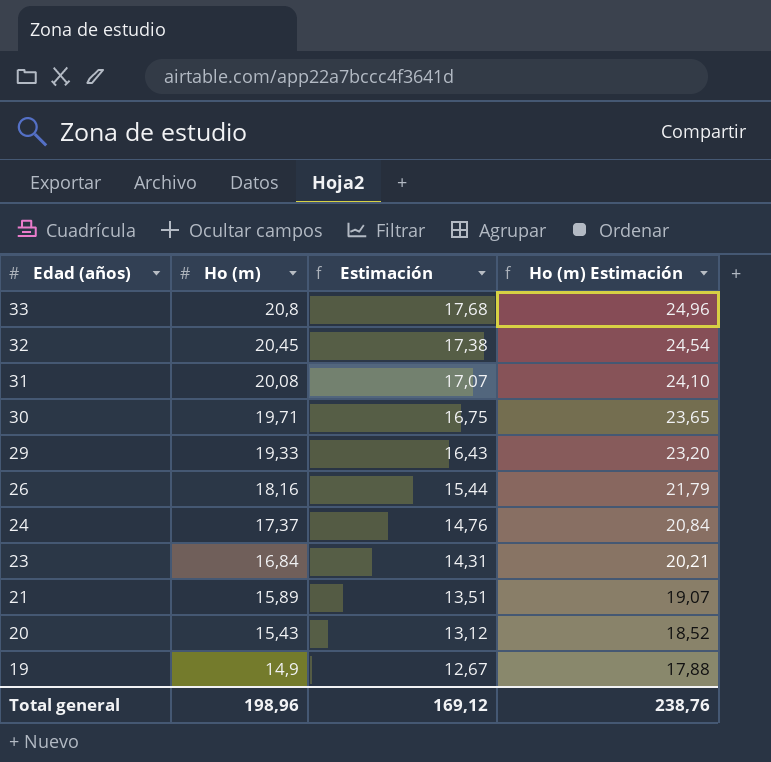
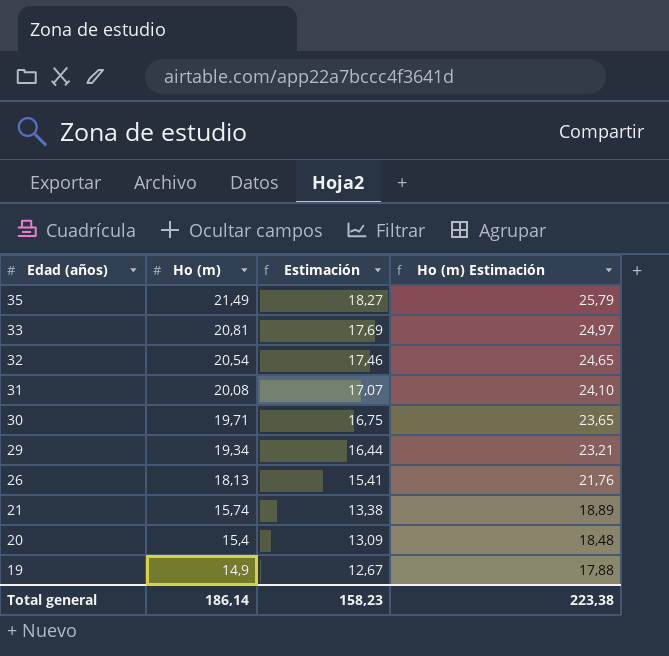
row 24: 17,37 | 14,76 | 20,84 -> none
row 23: 16,84 | 14,31 | 20,21 -> none
row 35: none -> 21,49 | 18,27 | 25,79
33 | Ho (m): 20,8 -> 20,81
33 | Estimación: 17,68 -> 17,69
33 | Ho (m) Estimación: 24,96 -> 24,97
32 | Ho (m): 20,45 -> 20,54
32 | Estimación: 17,38 -> 17,46
32 | Ho (m) Estimación: 24,54 -> 24,65
29 | Ho (m): 19,33 -> 19,34
29 | Estimación: 16,43 -> 16,44
29 | Ho (m) Estimación: 23,20 -> 23,21
26 | Ho (m): 18,16 -> 18,13
26 | Estimación: 15,44 -> 15,41
26 | Ho (m) Estimación: 21,79 -> 21,76
21 | Ho (m): 15,89 -> 15,74
21 | Estimación: 13,51 -> 13,38
21 | Ho (m) Estimación: 19,07 -> 18,89
20 | Ho (m): 15,43 -> 15,4
20 | Estimación: 13,12 -> 13,09
20 | Ho (m) Estimación: 18,52 -> 18,48
Total general | Ho (m): 198,96 -> 186,14
Total general | Estimación: 169,12 -> 158,23
Total general | Ho (m) Estimación: 238,76 -> 223,38

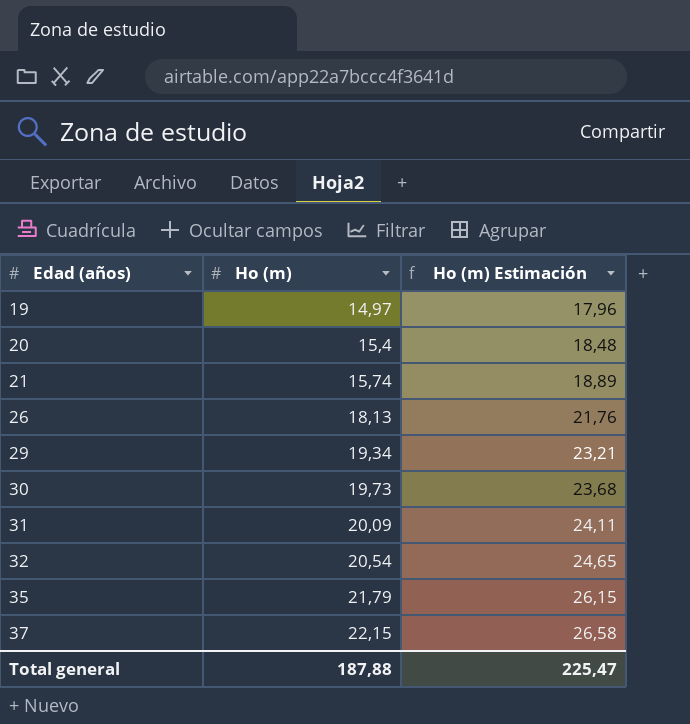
row order: Edad (años) descending -> Edad (años) ascending
column Estimación | formula: [Ho (m)] * 0,85 -> none
row 33: 20,81 | 17,69 | 24,97 -> none
19 | Ho (m): 14,9 -> 14,97
19 | Ho (m) Estimación: 17,88 -> 17,96
30 | Ho (m): 19,71 -> 19,73
30 | Ho (m) Estimación: 23,65 -> 23,68
31 | Ho (m): 20,08 -> 20,09
31 | Ho (m) Estimación: 24,10 -> 24,11
35 | Ho (m): 21,49 -> 21,79
35 | Ho (m) Estimación: 25,79 -> 26,15
row 37: none -> 22,15 | 26,58
Total general | Ho (m): 186,14 -> 187,88
Total general | Ho (m) Estimación: 223,38 -> 225,47

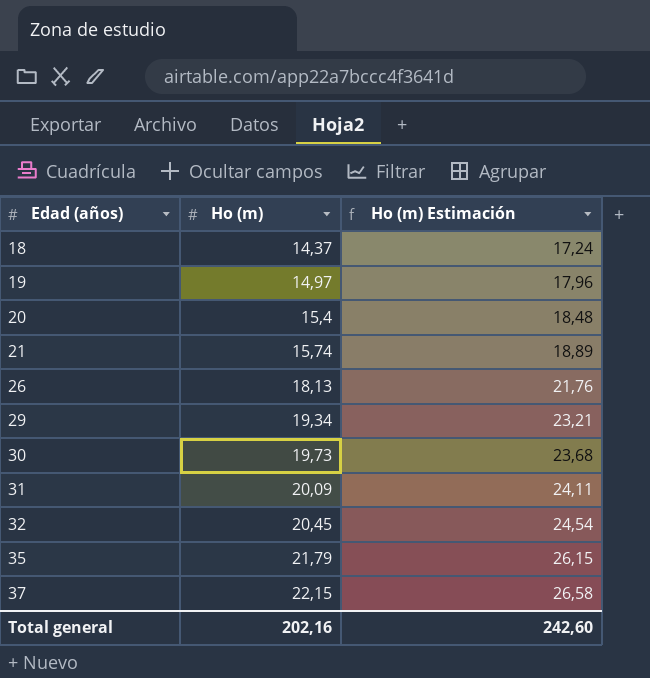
row 18: none -> 14,37 | 17,24
32 | Ho (m): 20,54 -> 20,45
32 | Ho (m) Estimación: 24,65 -> 24,54
Total general | Ho (m): 187,88 -> 202,16
Total general | Ho (m) Estimación: 225,47 -> 242,60

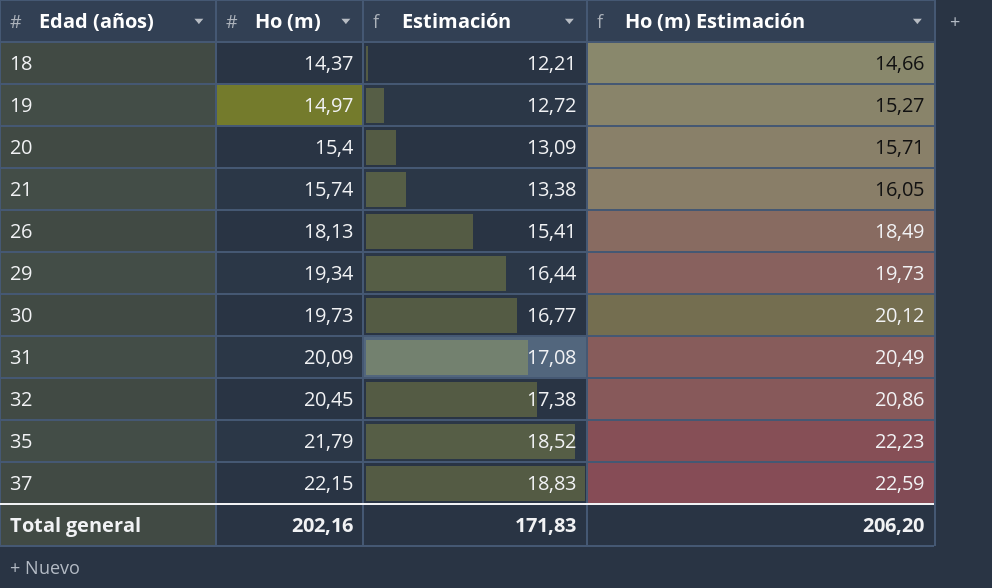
column Estimación | formula: none -> [Ho (m)] * 0,85
column Ho (m) Estimación | formula: [Ho (m)] * 1,2 -> [Ho (m)] * 1,02
Total general | Ho (m) Estimación: 242,60 -> 206,20

